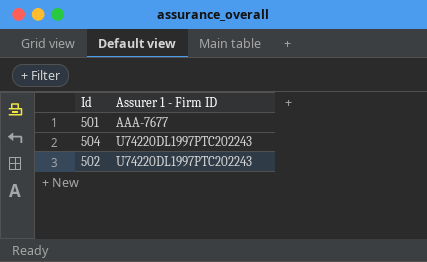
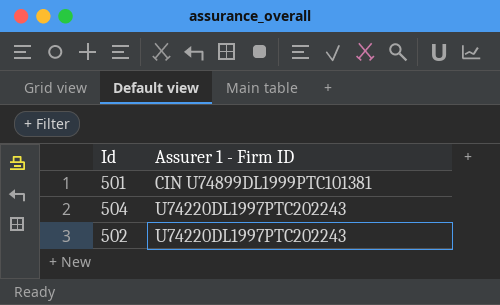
501 | Assurer 1 - Firm ID: AAA-7677 -> CIN U74899DL1999PTC101381

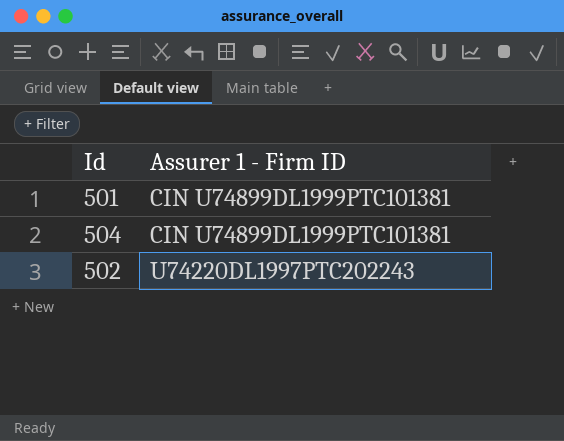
504 | Assurer 1 - Firm ID: U74220DL1997PTC202243 -> CIN U74899DL1999PTC101381

